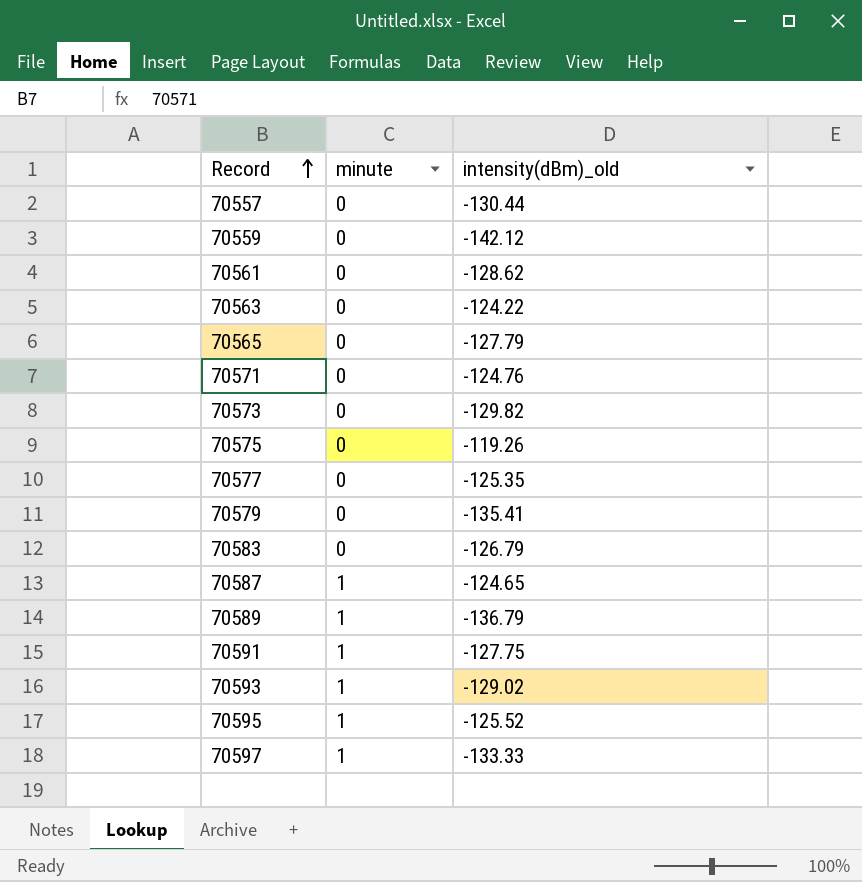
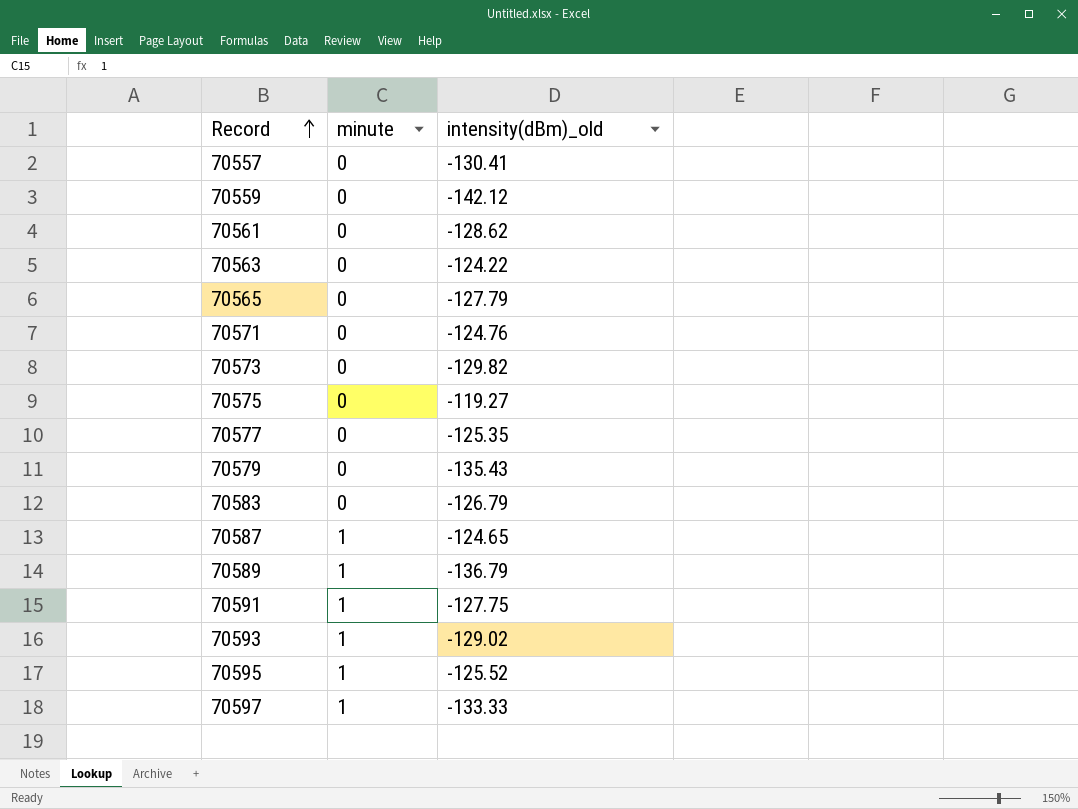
70557 | intensity(dBm)_old: -130.44 -> -130.41
70575 | intensity(dBm)_old: -119.26 -> -119.27
70579 | intensity(dBm)_old: -135.41 -> -135.43

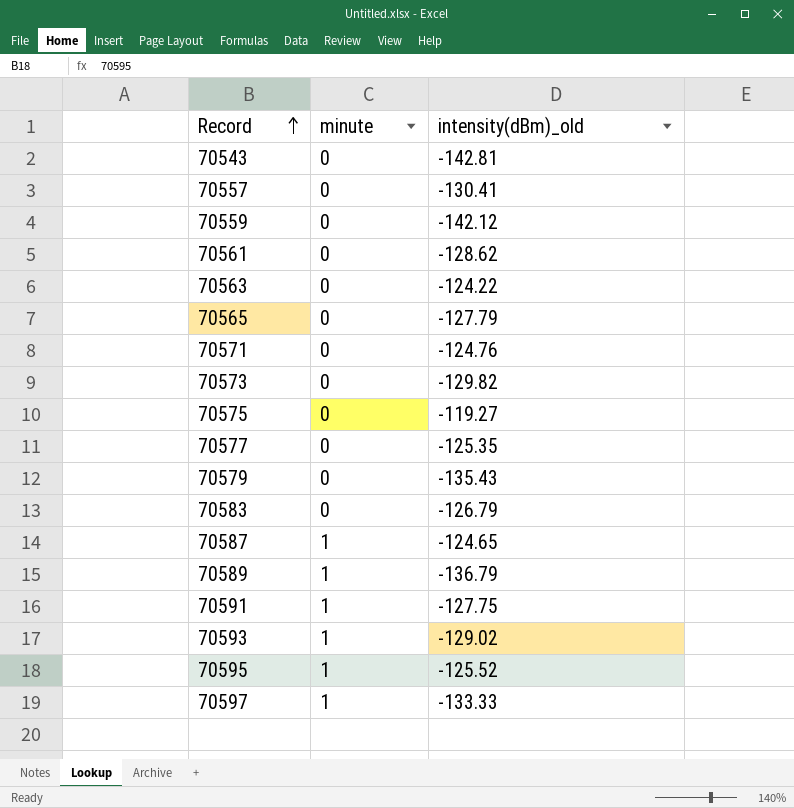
row 70543: none -> 0 | -142.81

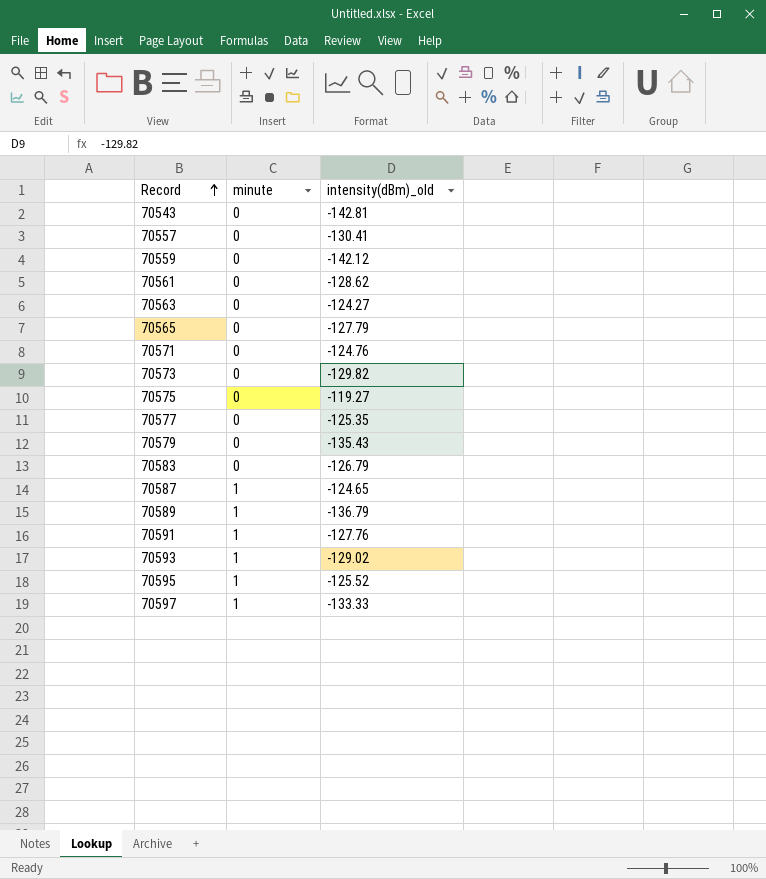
70563 | intensity(dBm)_old: -124.22 -> -124.27
70591 | intensity(dBm)_old: -127.75 -> -127.76

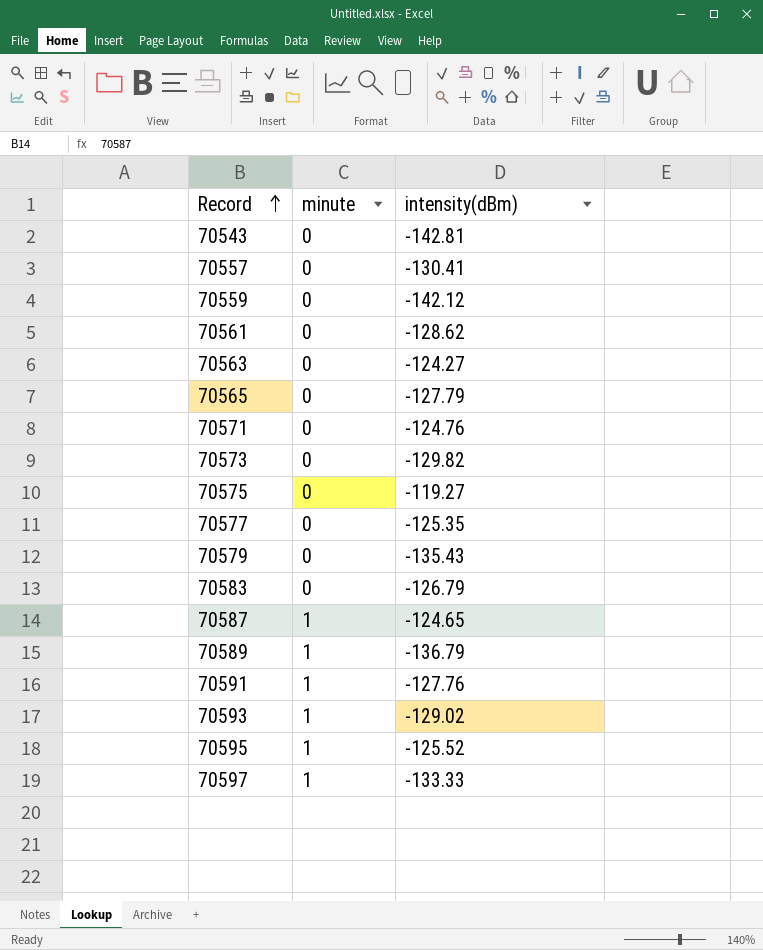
column name: intensity(dBm)_old -> intensity(dBm)

